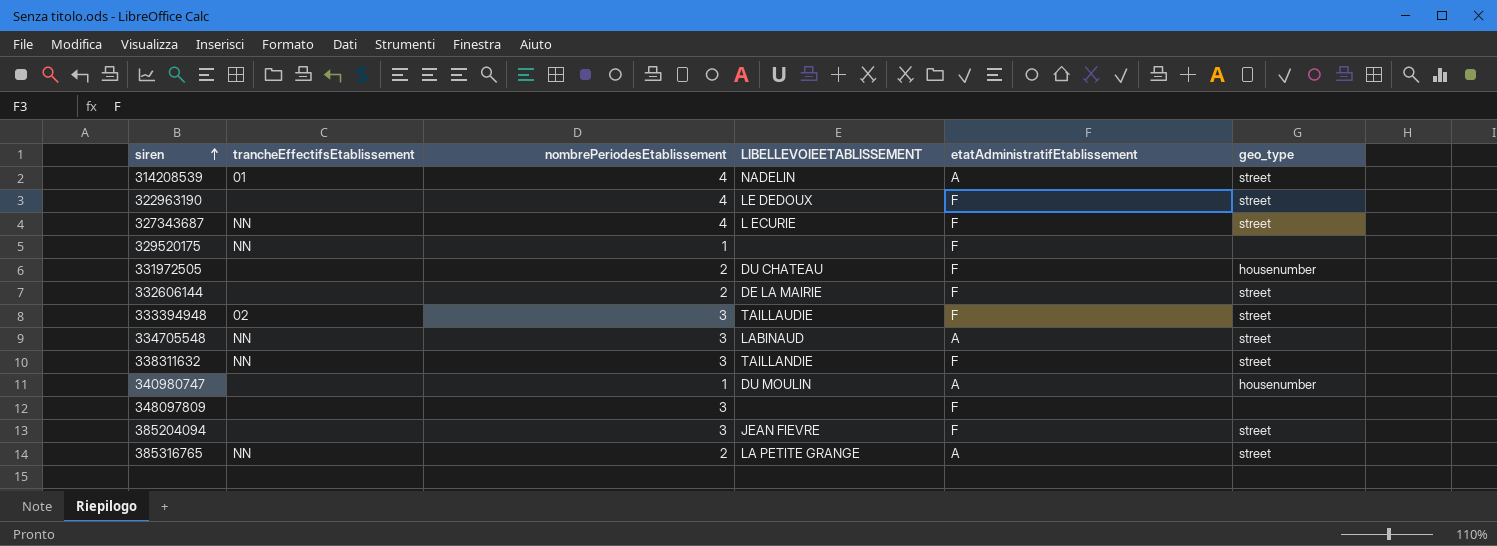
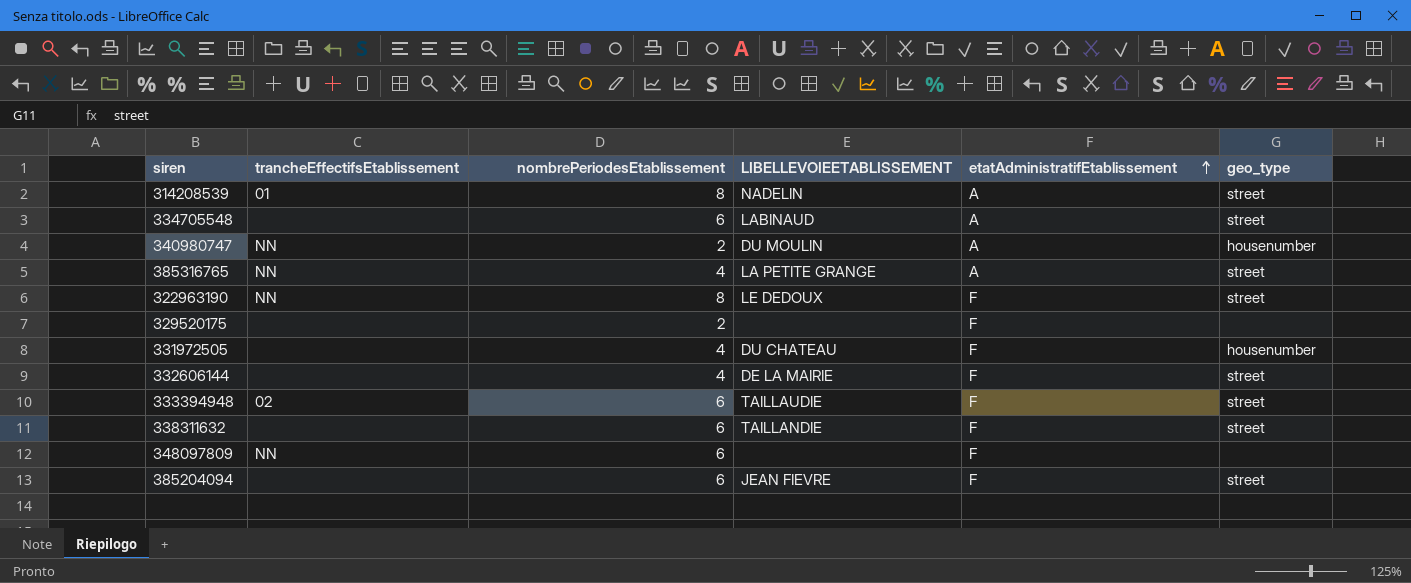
row order: siren ascending -> etatAdministratifEtablissement ascending
row 327343687: NN | 4 | L ECURIE | F | street -> none
314208539 | nombrePeriodesEtablissement: 4 -> 8
334705548 | trancheEffectifsEtablissement: NN -> none
334705548 | nombrePeriodesEtablissement: 3 -> 6
340980747 | trancheEffectifsEtablissement: none -> NN
340980747 | nombrePeriodesEtablissement: 1 -> 2
385316765 | nombrePeriodesEtablissement: 2 -> 4
322963190 | trancheEffectifsEtablissement: none -> NN
322963190 | nombrePeriodesEtablissement: 4 -> 8
329520175 | trancheEffectifsEtablissement: NN -> none
329520175 | nombrePeriodesEtablissement: 1 -> 2
331972505 | nombrePeriodesEtablissement: 2 -> 4
332606144 | nombrePeriodesEtablissement: 2 -> 4
333394948 | nombrePeriodesEtablissement: 3 -> 6
338311632 | trancheEffectifsEtablissement: NN -> none
338311632 | nombrePeriodesEtablissement: 3 -> 6
348097809 | trancheEffectifsEtablissement: none -> NN
348097809 | nombrePeriodesEtablissement: 3 -> 6
385204094 | nombrePeriodesEtablissement: 3 -> 6

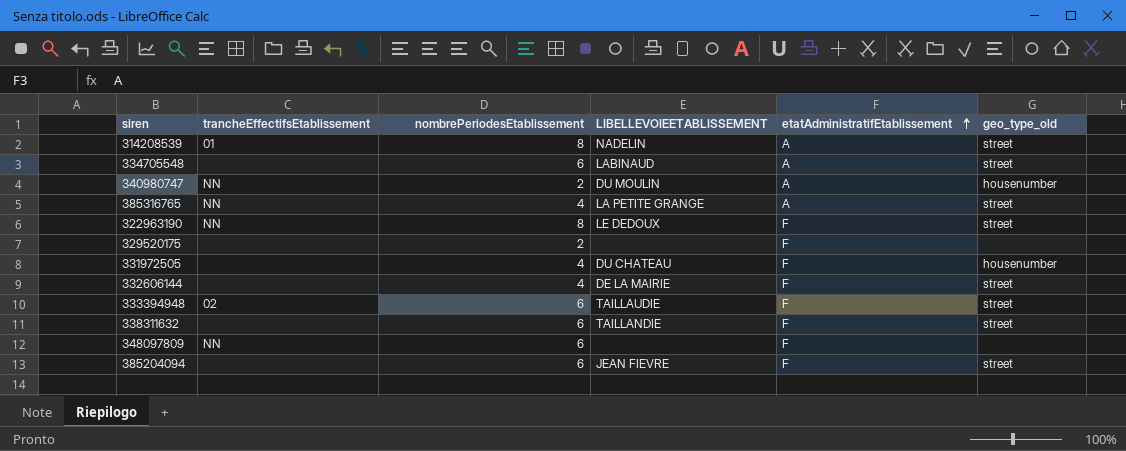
column name: geo_type -> geo_type_old

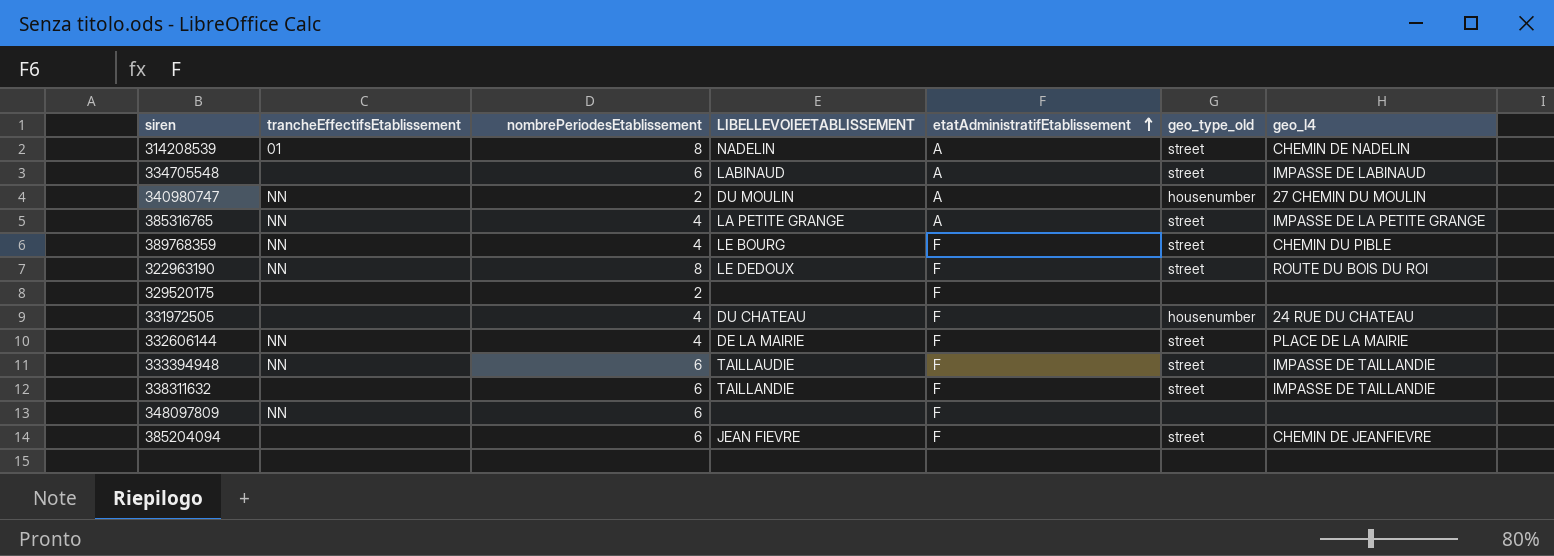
column geo_l4 | position: none -> 7
row 389768359: none -> NN | 4 | LE BOURG | F | street | CHEMIN DU PIBLE
332606144 | trancheEffectifsEtablissement: none -> NN
333394948 | trancheEffectifsEtablissement: 02 -> NN

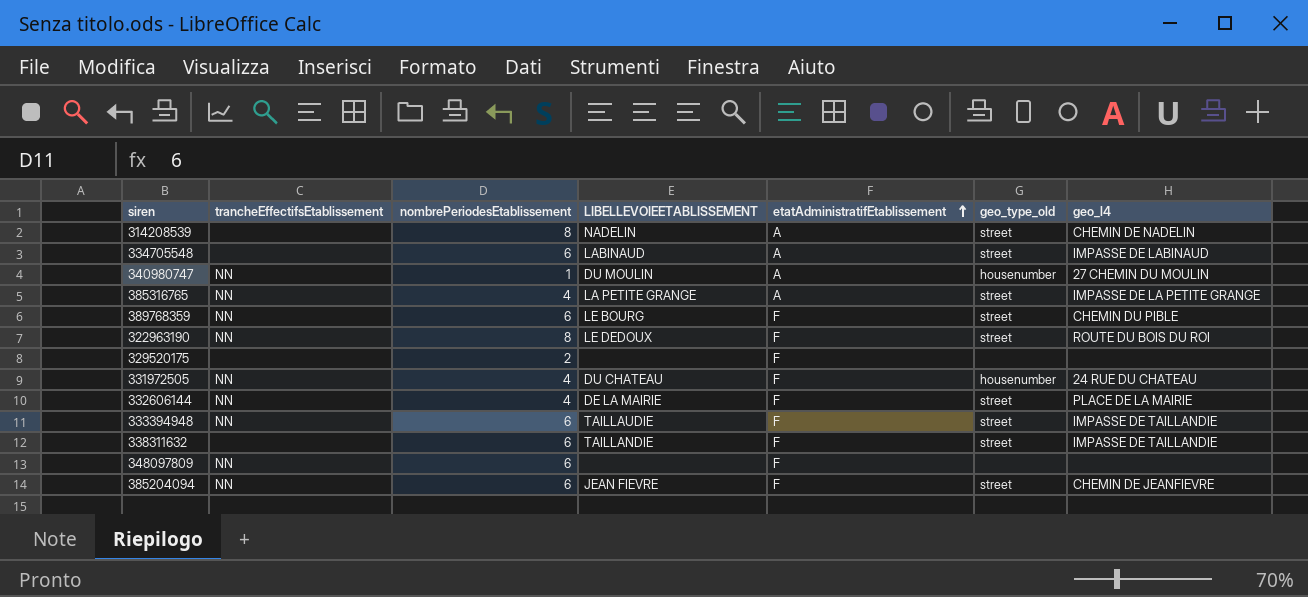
314208539 | trancheEffectifsEtablissement: 01 -> none
340980747 | nombrePeriodesEtablissement: 2 -> 1
389768359 | nombrePeriodesEtablissement: 4 -> 6
331972505 | trancheEffectifsEtablissement: none -> NN
385204094 | trancheEffectifsEtablissement: none -> NN

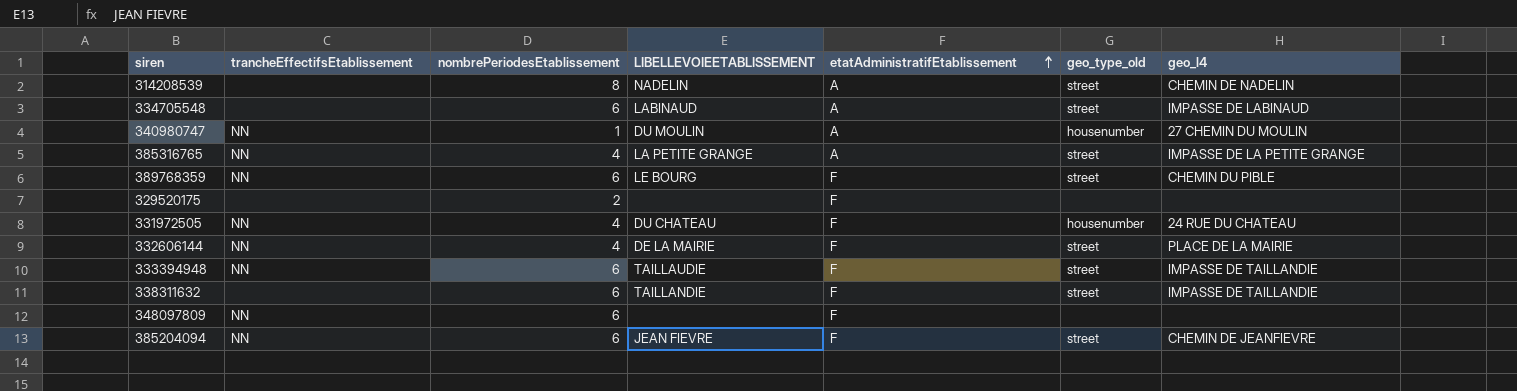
row 322963190: NN | 8 | LE DEDOUX | F | street | ROUTE DU BOIS DU ROI -> none

